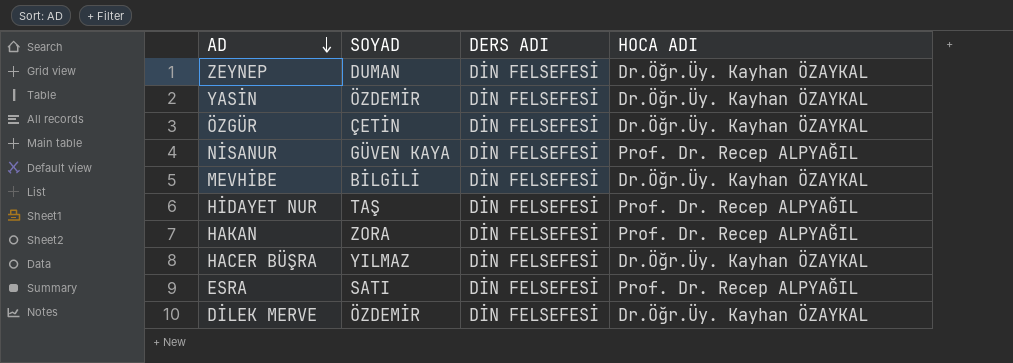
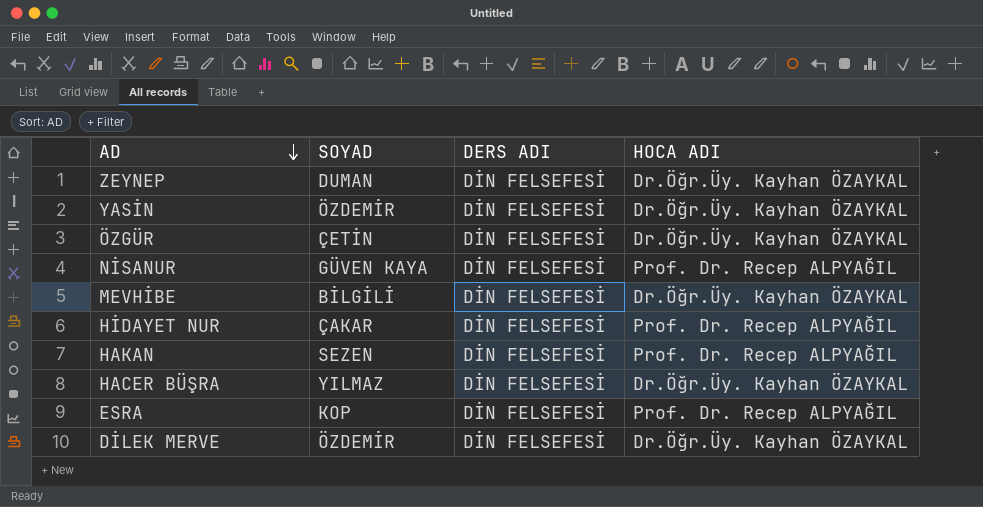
HİDAYET NUR | SOYAD: TAŞ -> ÇAKAR
HAKAN | SOYAD: ZORA -> SEZEN
ESRA | SOYAD: SATI -> KOP

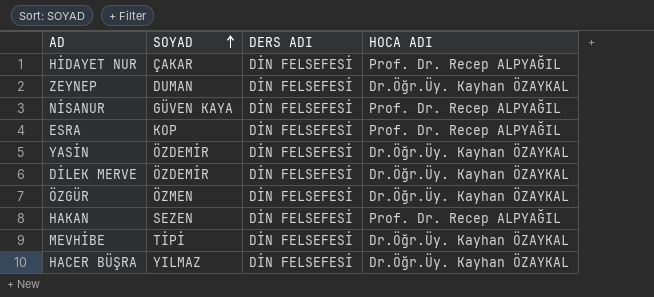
row order: AD descending -> SOYAD ascending
ÖZGÜR | SOYAD: ÇETİN -> ÖZMEN
MEVHİBE | SOYAD: BİLGİLİ -> TİPİ

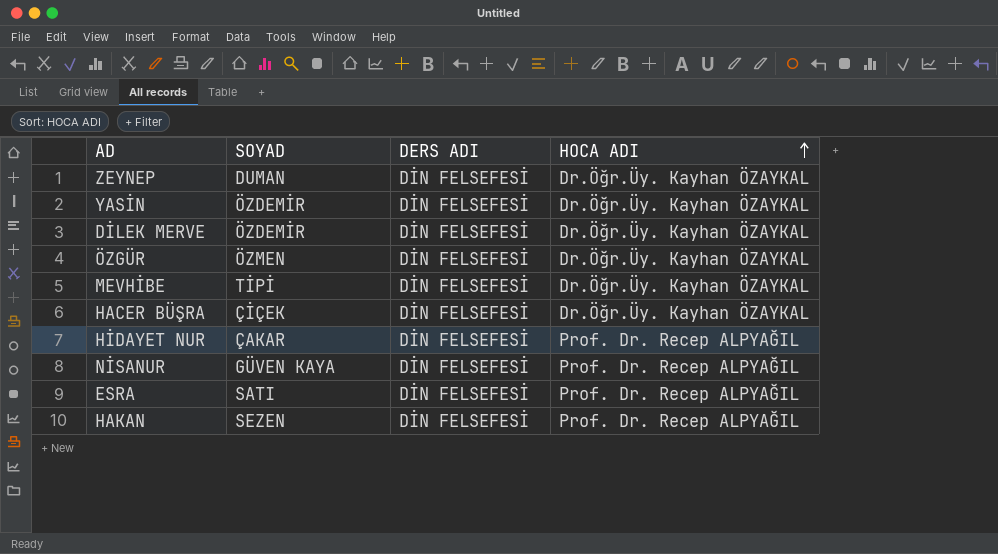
row order: SOYAD ascending -> HOCA ADI ascending
HACER BÜŞRA | SOYAD: YILMAZ -> ÇİÇEK
ESRA | SOYAD: KOP -> SATI

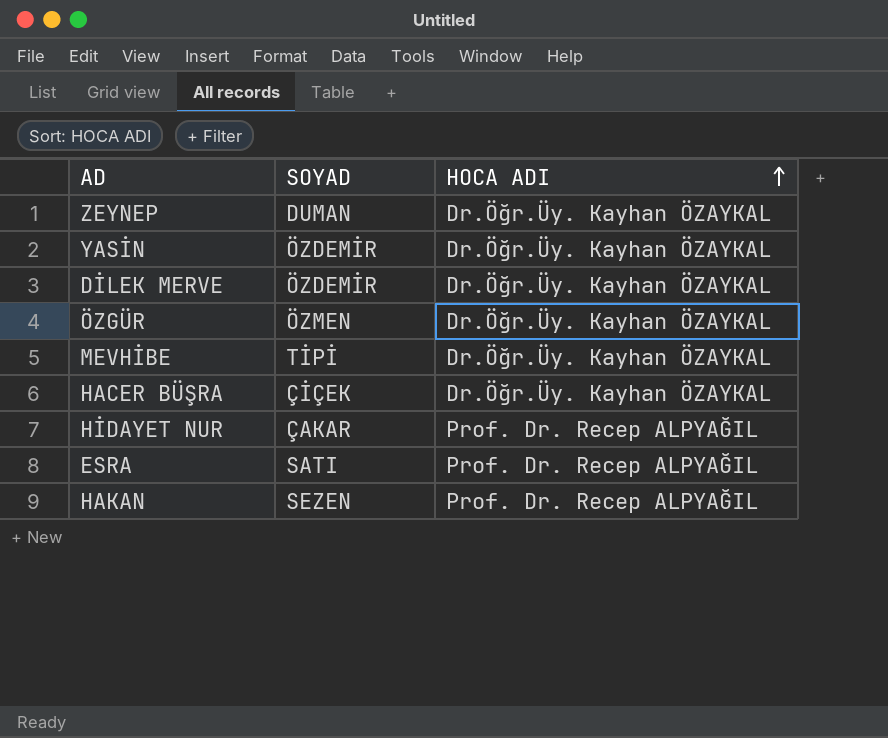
column DERS ADI | position: 3 -> none
row NİSANUR: GÜVEN KAYA | DİN FELSEFESİ | Prof. Dr. Recep ALPYAĞIL -> none

